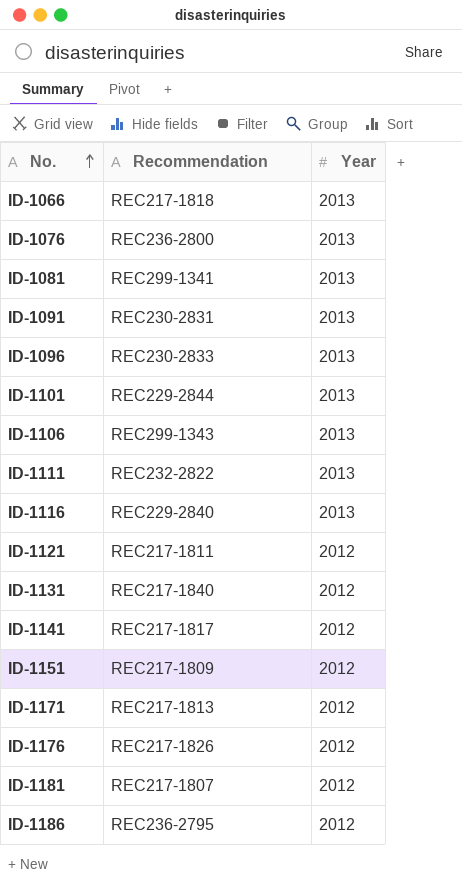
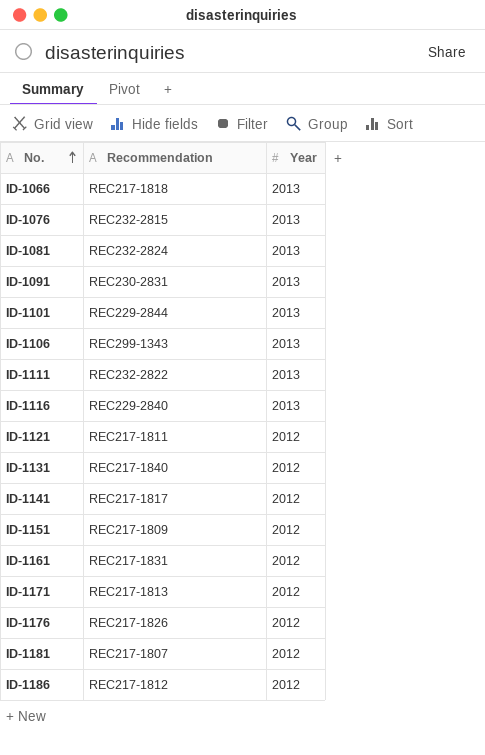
row ID-1096: REC230-2833 | 2013 -> none
ID-1076 | Recommendation: REC236-2800 -> REC232-2815
ID-1081 | Recommendation: REC299-1341 -> REC232-2824
row ID-1161: none -> REC217-1831 | 2012
ID-1186 | Recommendation: REC236-2795 -> REC217-1812

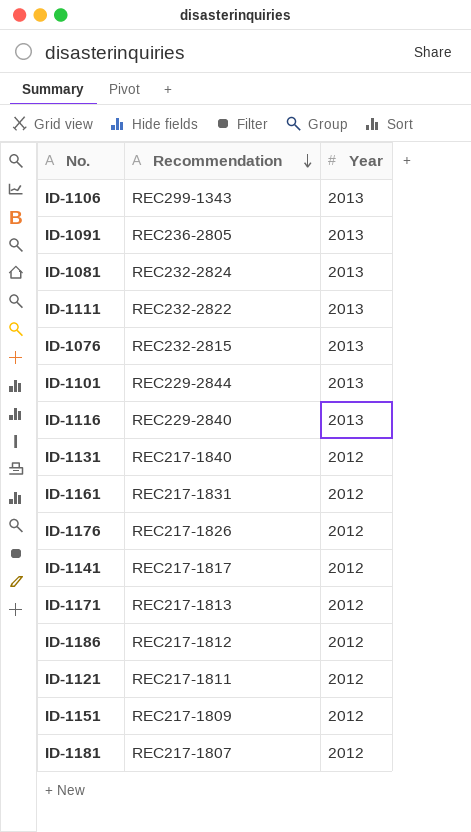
row order: No. ascending -> Recommendation descending
row ID-1066: REC217-1818 | 2013 -> none
ID-1091 | Recommendation: REC230-2831 -> REC236-2805

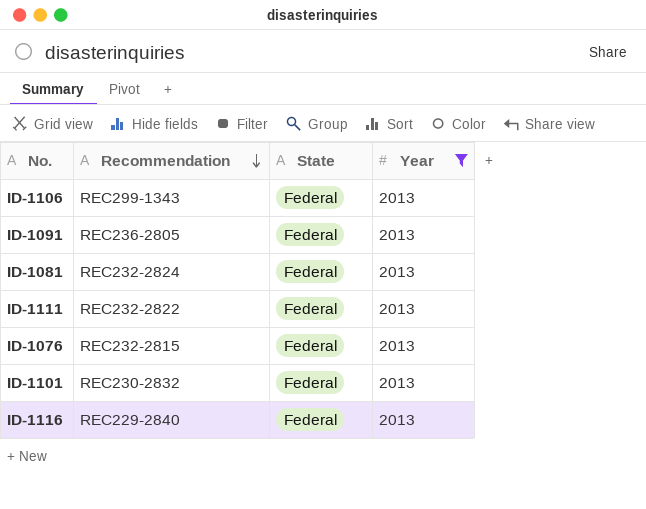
filter: none -> Year = 2013
column State | position: none -> 3
ID-1101 | Recommendation: REC229-2844 -> REC230-2832

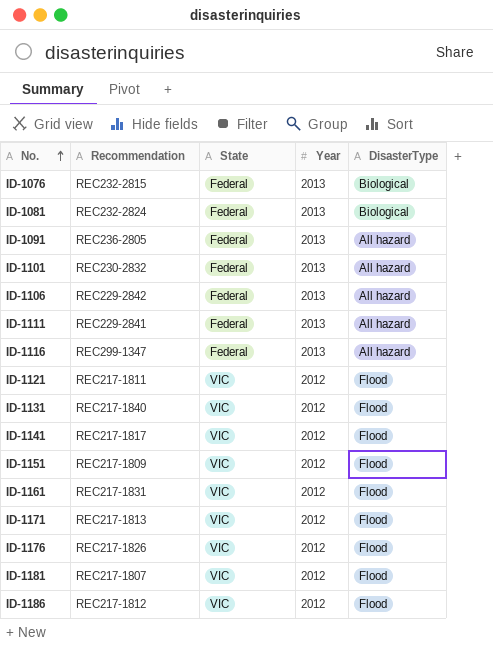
filter: Year = 2013 -> none
row order: Recommendation descending -> No. ascending
column DisasterType | position: none -> 5
ID-1106 | Recommendation: REC299-1343 -> REC229-2842
ID-1111 | Recommendation: REC232-2822 -> REC229-2841
ID-1116 | Recommendation: REC229-2840 -> REC299-1347

